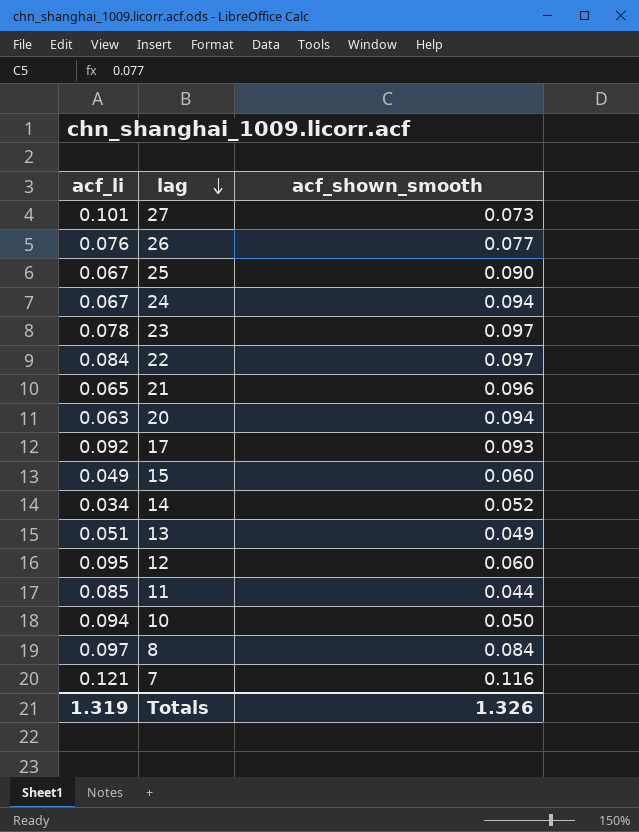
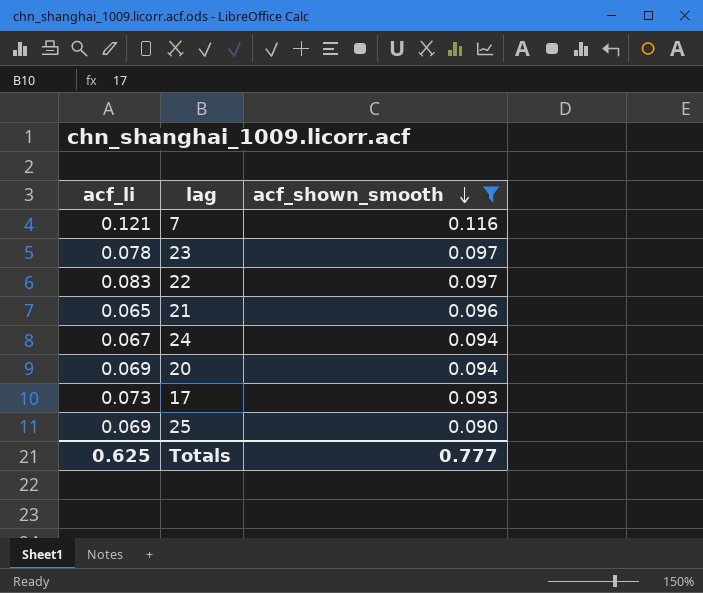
filter: none -> acf_shown_smooth >= 0.090
row order: lag descending -> acf_shown_smooth descending
22 | acf_li: 0.084 -> 0.083
20 | acf_li: 0.063 -> 0.069
17 | acf_li: 0.092 -> 0.073
25 | acf_li: 0.067 -> 0.069
Totals | acf_li: 1.319 -> 0.625
Totals | acf_shown_smooth: 1.326 -> 0.777

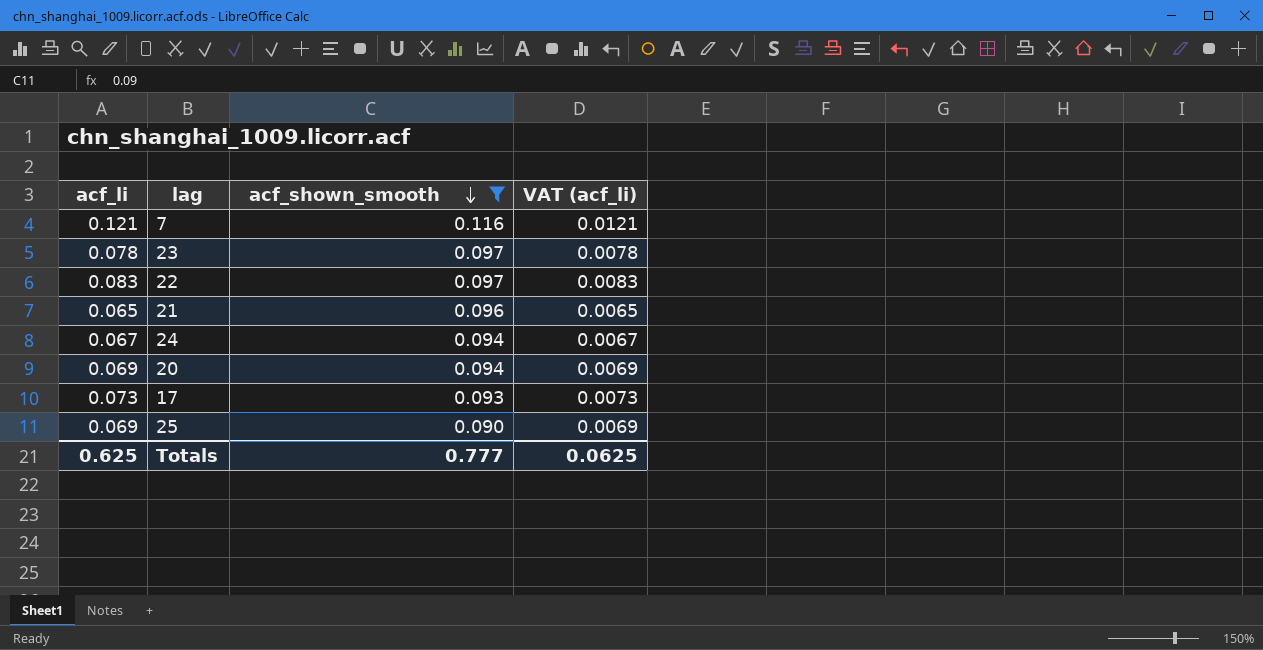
column VAT (acf_li) | formula: none -> [acf_li] * 0.1

